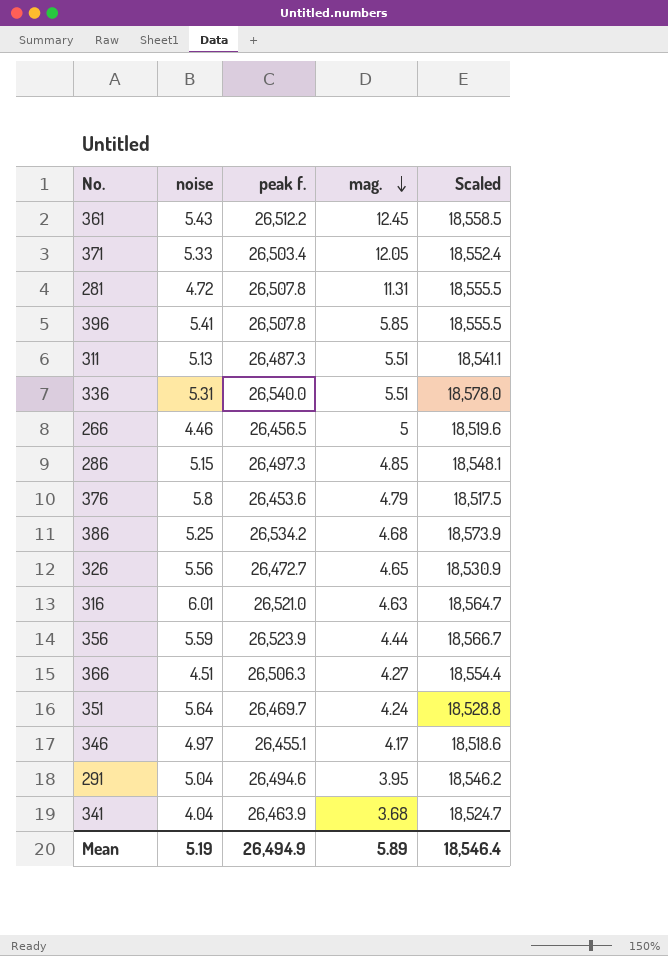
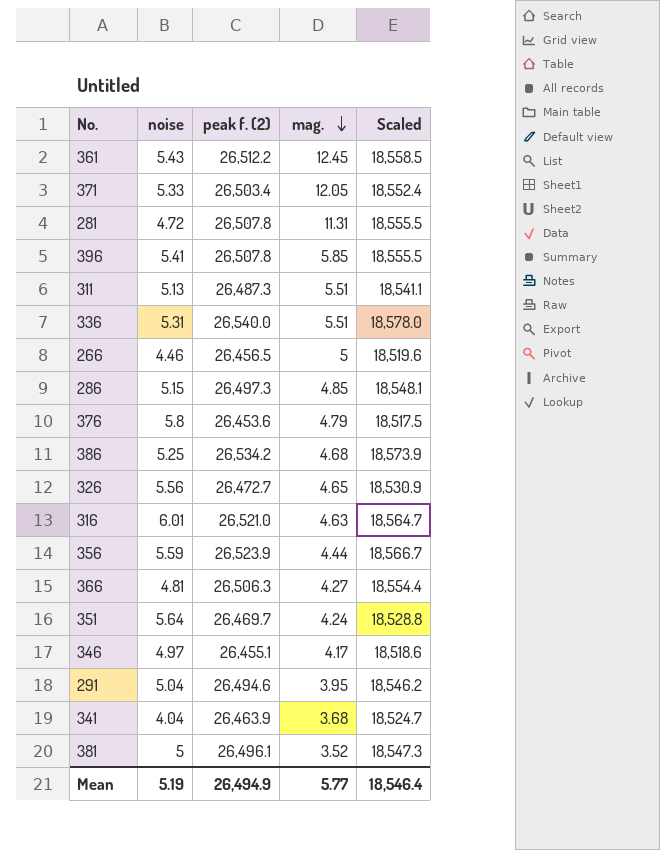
column name: peak f. -> peak f. (2)
366 | noise: 4.51 -> 4.81
row 381: none -> 5 | 26,496.1 | 3.52 | 18,547.3
Mean | mag.: 5.89 -> 5.77

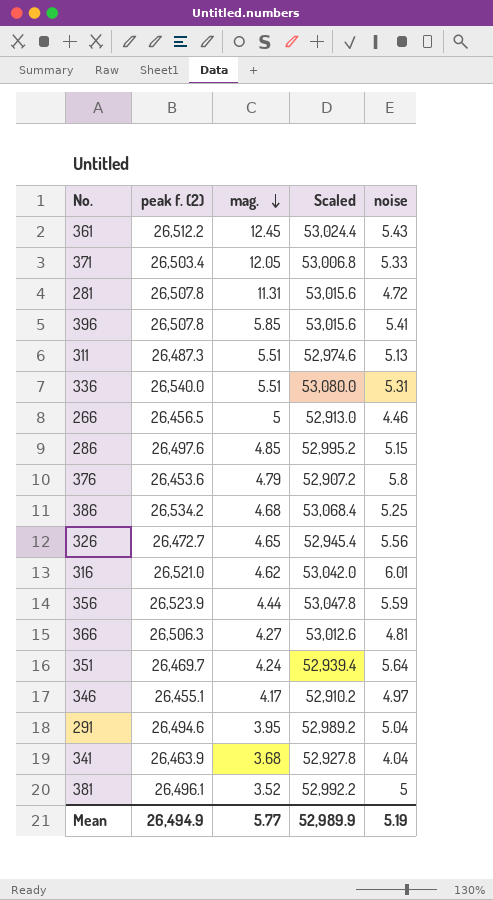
column Scaled | formula: [peak f. (2)] * 0.7 -> [peak f. (2)] * 2
column noise | position: 2 -> 5
286 | peak f. (2): 26,497.3 -> 26,497.6
316 | mag.: 4.63 -> 4.62
Mean | Scaled: 18,546.4 -> 52,989.9

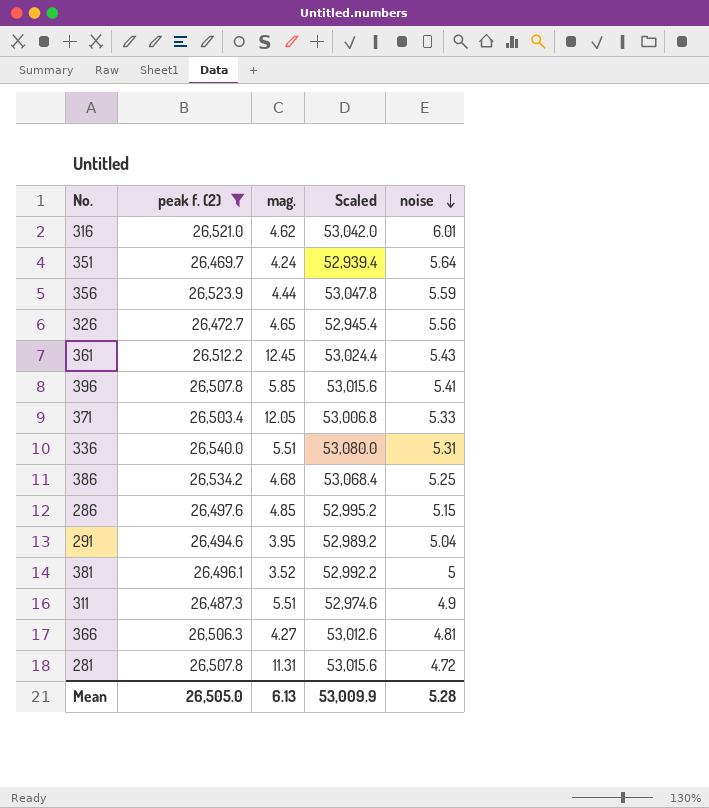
filter: none -> peak f. (2) >= 26,469.7
row order: mag. descending -> noise descending
311 | noise: 5.13 -> 4.9
Mean | peak f. (2): 26,494.9 -> 26,505.0
Mean | mag.: 5.77 -> 6.13
Mean | Scaled: 52,989.9 -> 53,009.9
Mean | noise: 5.19 -> 5.28

